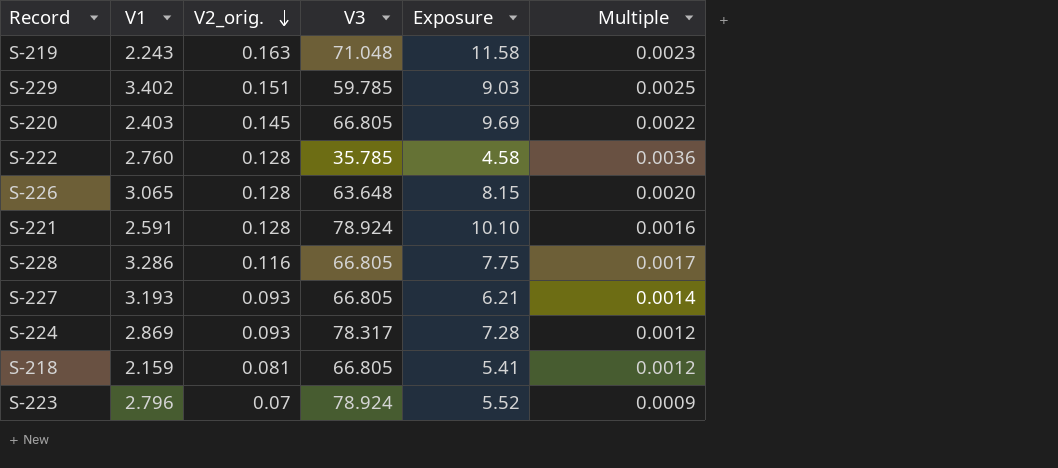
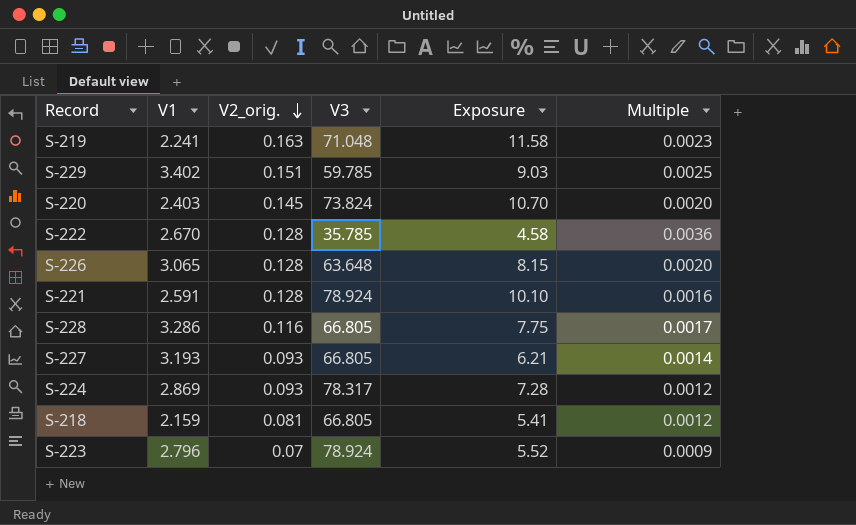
S-219 | V1: 2.243 -> 2.241
S-220 | V3: 66.805 -> 73.824
S-220 | Exposure: 9.69 -> 10.70
S-220 | Multiple: 0.0022 -> 0.0020
S-222 | V1: 2.760 -> 2.670

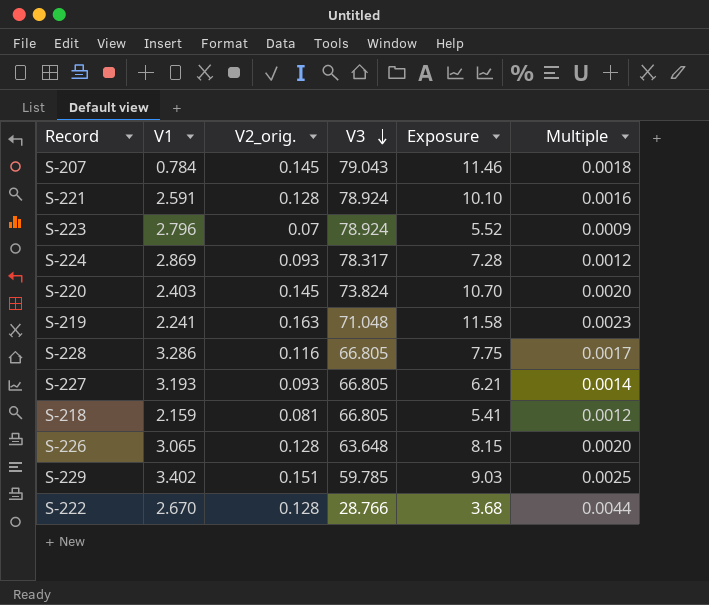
row order: V2_orig. descending -> V3 descending
row S-207: none -> 0.784 | 0.145 | 79.043 | 11.46 | 0.0018
S-222 | V3: 35.785 -> 28.766
S-222 | Exposure: 4.58 -> 3.68
S-222 | Multiple: 0.0036 -> 0.0044

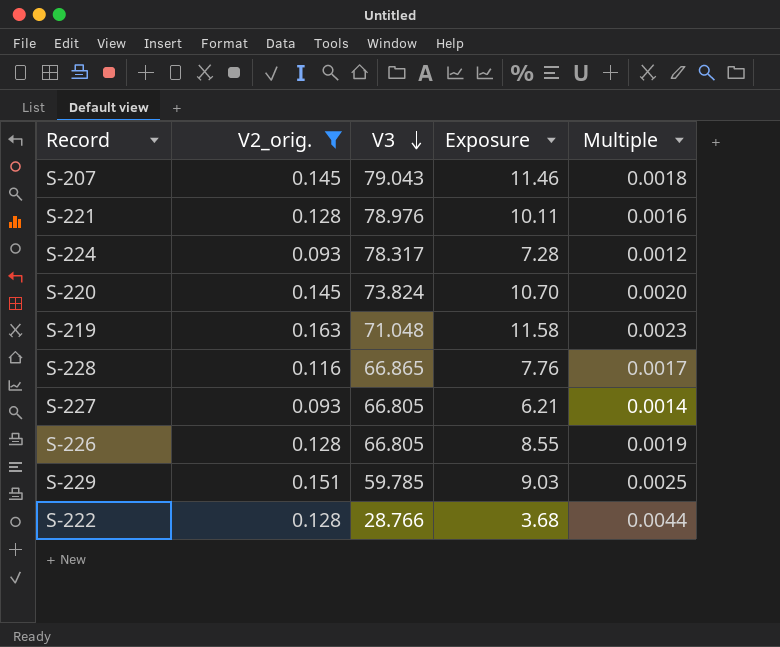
filter: none -> V2_orig. >= 0.093
column V1 | position: 2 -> none
S-221 | V3: 78.924 -> 78.976
S-221 | Exposure: 10.10 -> 10.11
S-228 | V3: 66.805 -> 66.865
S-228 | Exposure: 7.75 -> 7.76
S-226 | V3: 63.648 -> 66.805
S-226 | Exposure: 8.15 -> 8.55
S-226 | Multiple: 0.0020 -> 0.0019

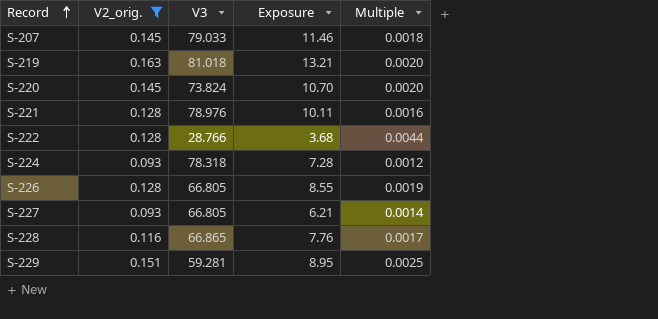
row order: V3 descending -> Record ascending
S-207 | V3: 79.043 -> 79.033
S-219 | V3: 71.048 -> 81.018
S-219 | Exposure: 11.58 -> 13.21
S-219 | Multiple: 0.0023 -> 0.0020
S-224 | V3: 78.317 -> 78.318
S-229 | V3: 59.785 -> 59.281
S-229 | Exposure: 9.03 -> 8.95

